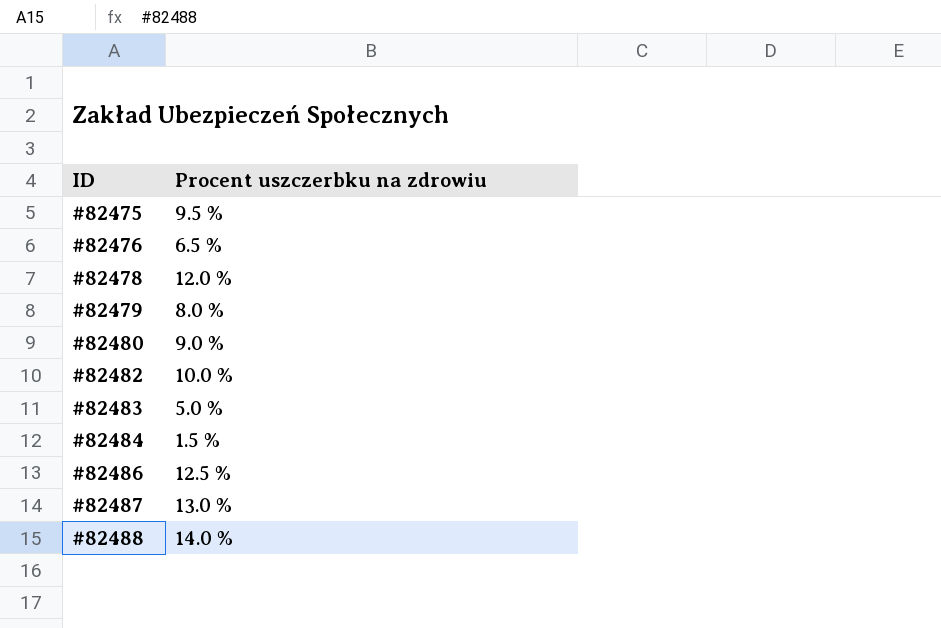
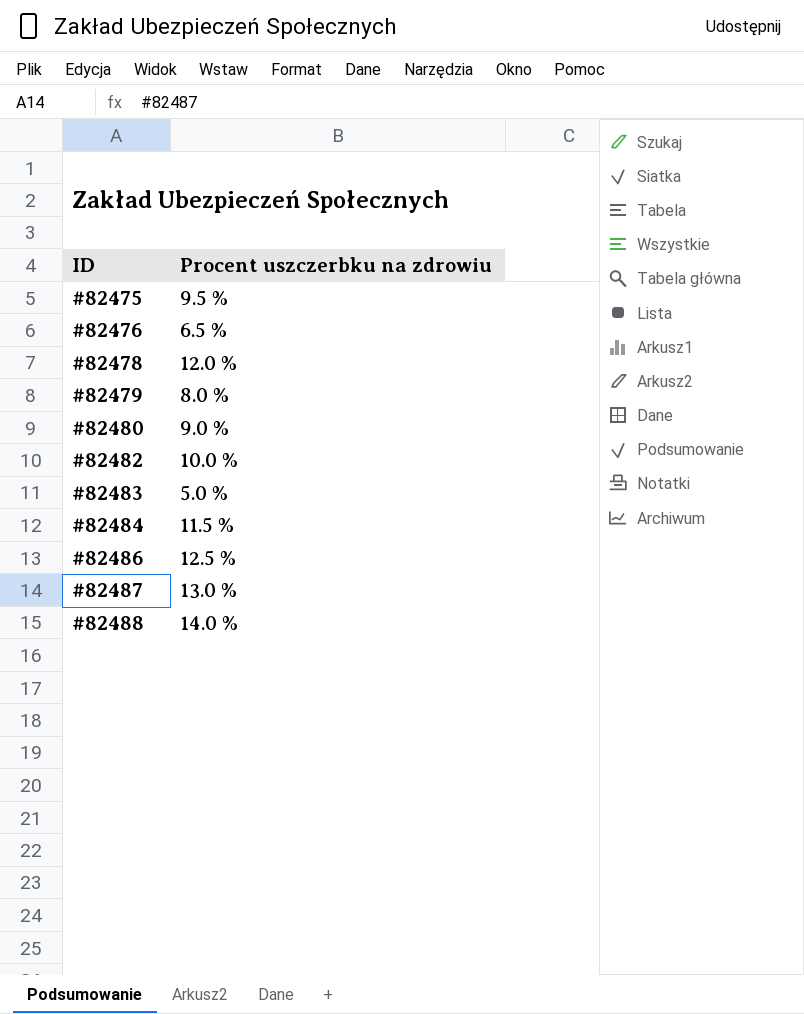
#82484 | Procent uszczerbku na zdrowiu: 1.5 % -> 11.5 %

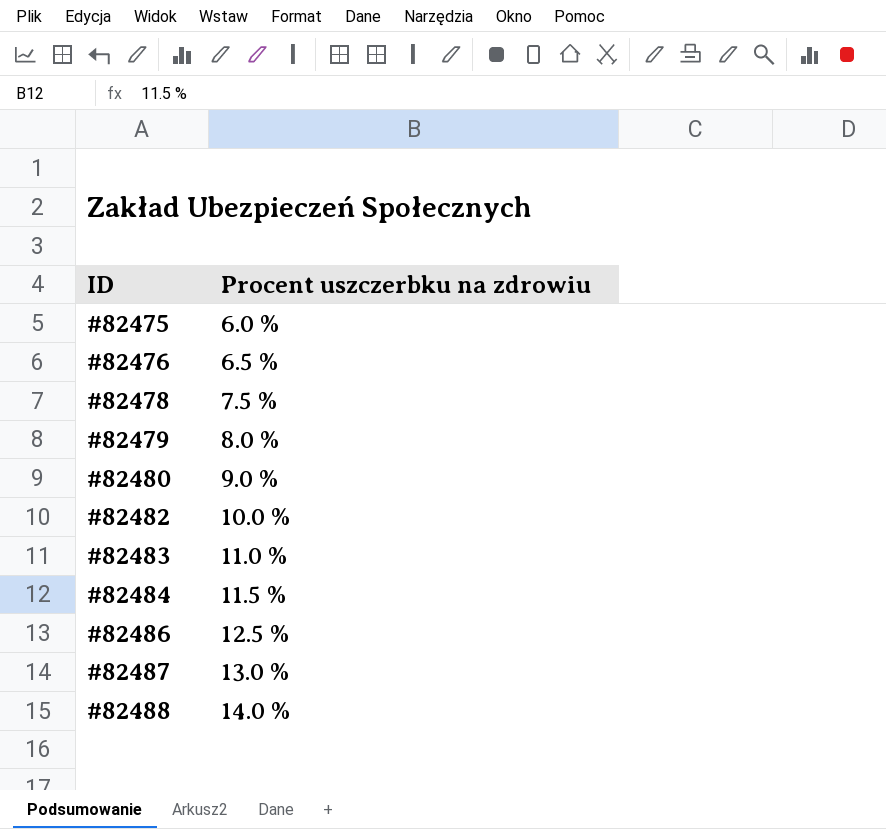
#82475 | Procent uszczerbku na zdrowiu: 9.5 % -> 6.0 %
#82478 | Procent uszczerbku na zdrowiu: 12.0 % -> 7.5 %
#82483 | Procent uszczerbku na zdrowiu: 5.0 % -> 11.0 %

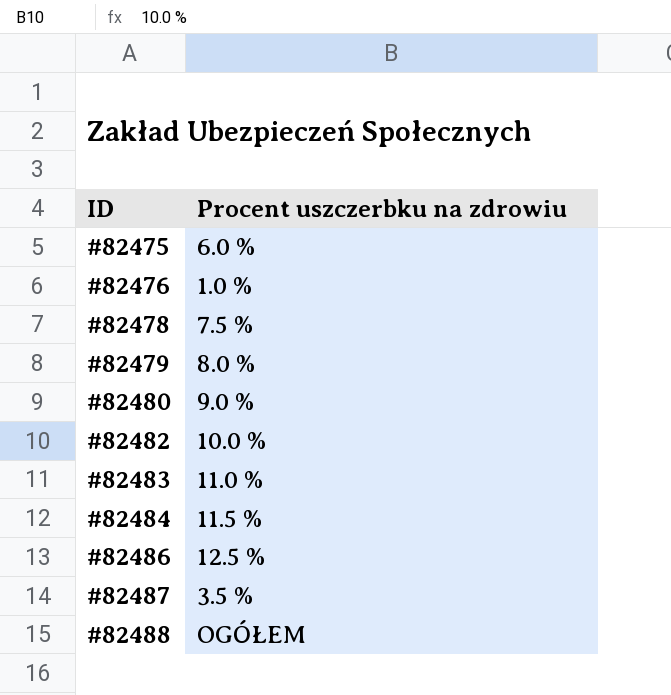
#82476 | Procent uszczerbku na zdrowiu: 6.5 % -> 1.0 %
#82487 | Procent uszczerbku na zdrowiu: 13.0 % -> 3.5 %
#82488 | Procent uszczerbku na zdrowiu: 14.0 % -> OGÓŁEM

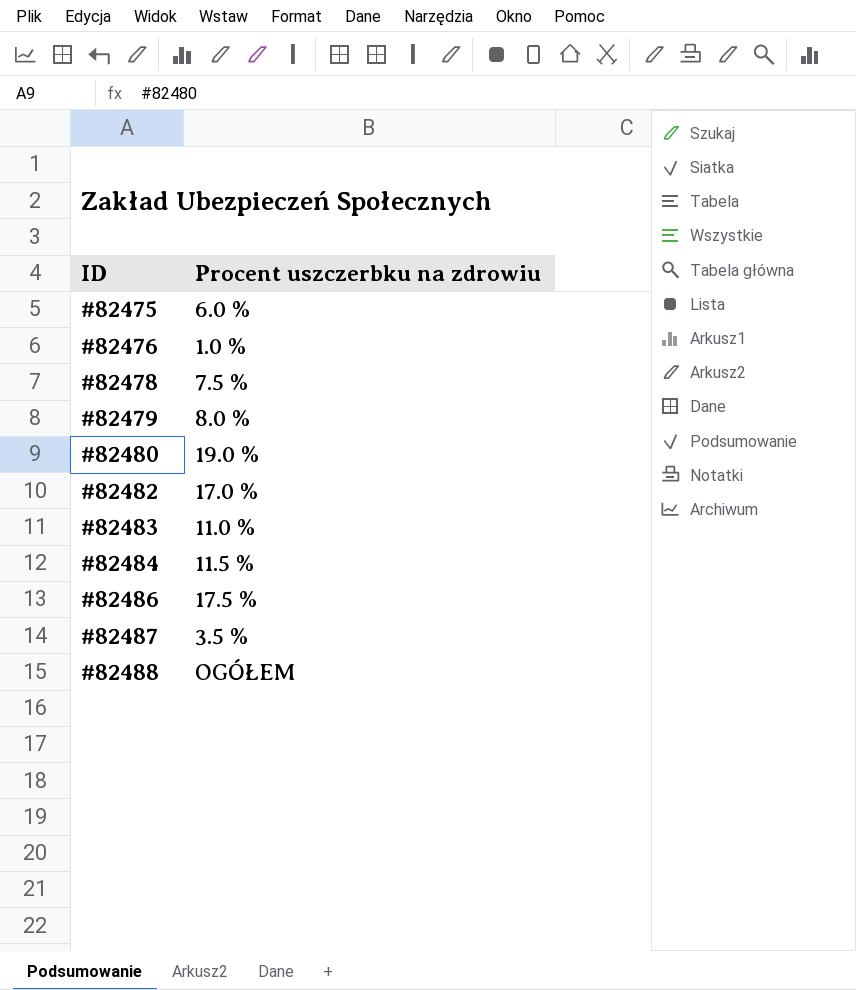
#82480 | Procent uszczerbku na zdrowiu: 9.0 % -> 19.0 %
#82482 | Procent uszczerbku na zdrowiu: 10.0 % -> 17.0 %
#82486 | Procent uszczerbku na zdrowiu: 12.5 % -> 17.5 %

